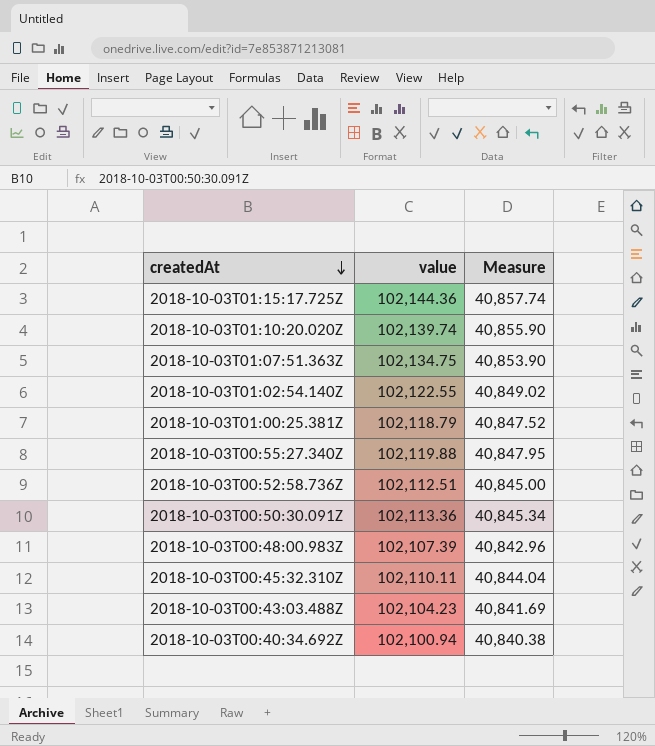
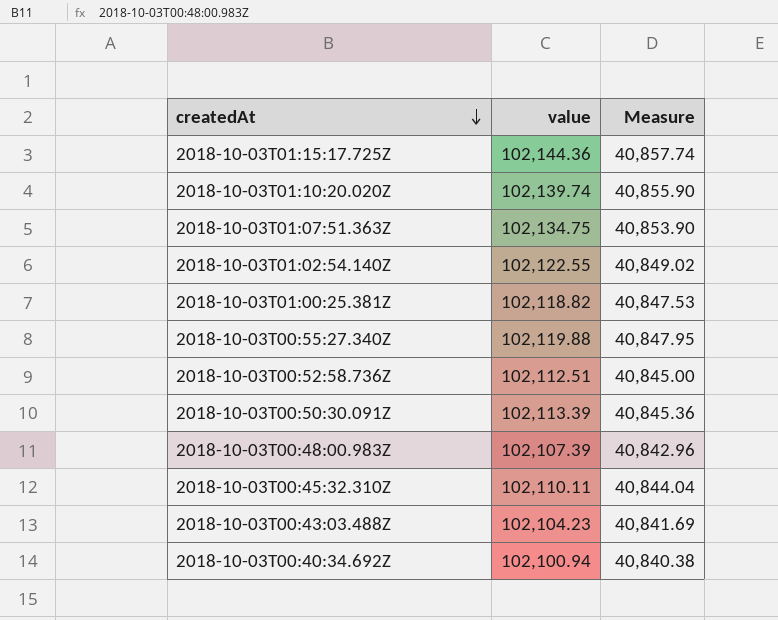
2018-10-03T01:00:25.381Z | value: 102,118.79 -> 102,118.82
2018-10-03T01:00:25.381Z | Measure: 40,847.52 -> 40,847.53
2018-10-03T00:50:30.091Z | value: 102,113.36 -> 102,113.39
2018-10-03T00:50:30.091Z | Measure: 40,845.34 -> 40,845.36

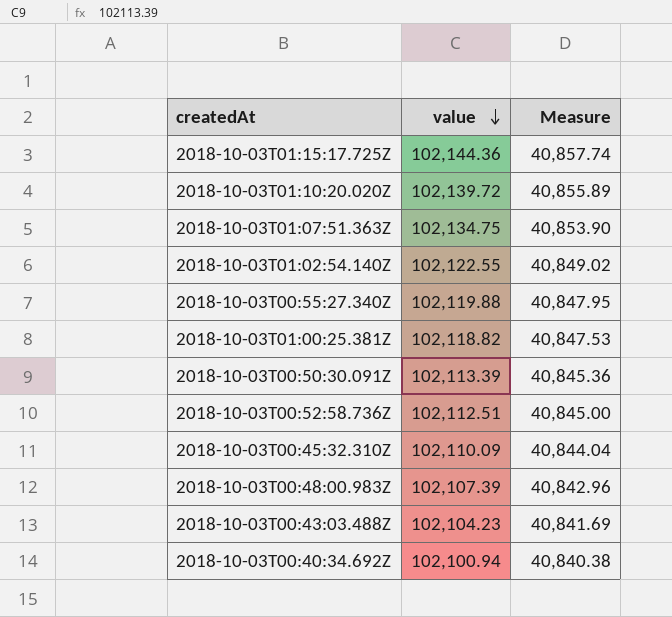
row order: createdAt descending -> value descending
2018-10-03T01:10:20.020Z | value: 102,139.74 -> 102,139.72
2018-10-03T01:10:20.020Z | Measure: 40,855.90 -> 40,855.89
2018-10-03T00:45:32.310Z | value: 102,110.11 -> 102,110.09

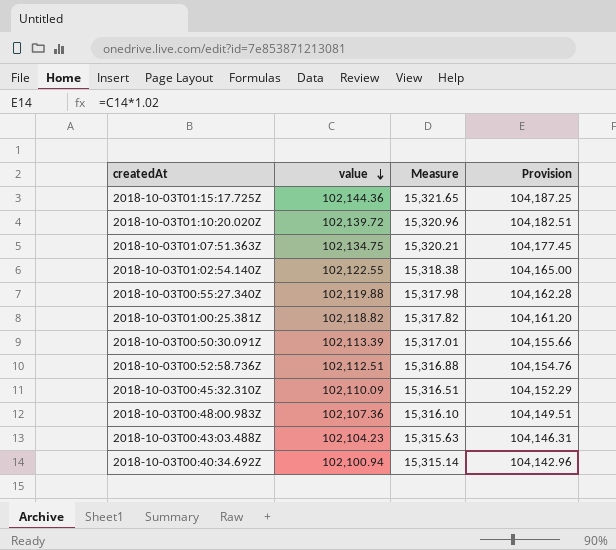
column Measure | formula: [value] * 0.4 -> [value] * 0.15
column Provision | formula: none -> [value] * 1.02
2018-10-03T00:48:00.983Z | value: 102,107.39 -> 102,107.36

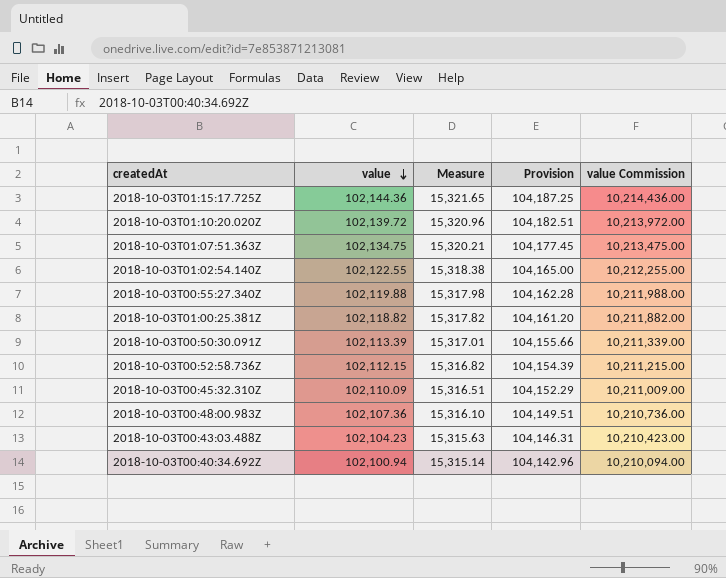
column value Commission | formula: none -> [value] * 100
2018-10-03T00:52:58.736Z | value: 102,112.51 -> 102,112.15
2018-10-03T00:52:58.736Z | Measure: 15,316.88 -> 15,316.82
2018-10-03T00:52:58.736Z | Provision: 104,154.76 -> 104,154.39

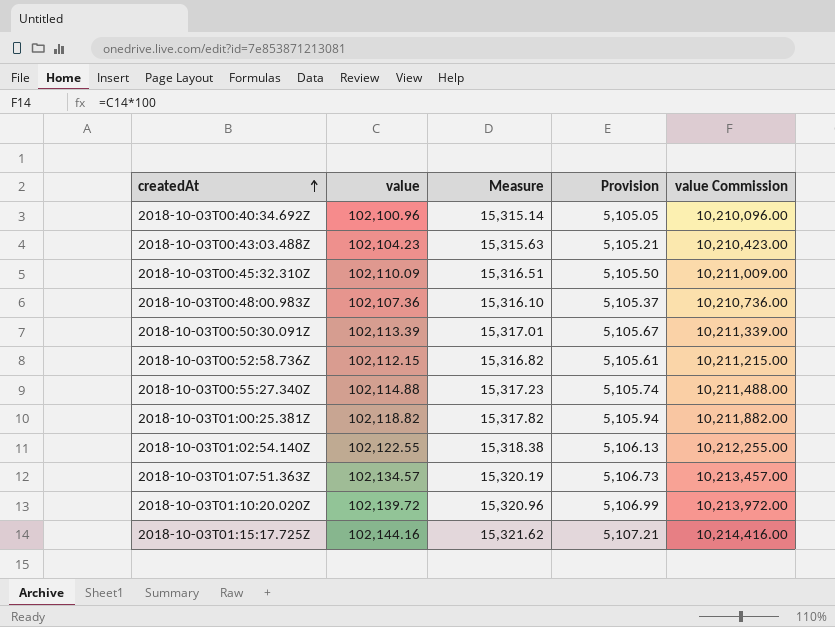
row order: value descending -> createdAt ascending
column Provision | formula: [value] * 1.02 -> [value] * 0.05
2018-10-03T00:40:34.692Z | value: 102,100.94 -> 102,100.96
2018-10-03T00:40:34.692Z | value Commission: 10,210,094.00 -> 10,210,096.00
2018-10-03T00:55:27.340Z | value: 102,119.88 -> 102,114.88
2018-10-03T00:55:27.340Z | Measure: 15,317.98 -> 15,317.23
2018-10-03T00:55:27.340Z | value Commission: 10,211,988.00 -> 10,211,488.00
2018-10-03T01:07:51.363Z | value: 102,134.75 -> 102,134.57
2018-10-03T01:07:51.363Z | Measure: 15,320.21 -> 15,320.19
2018-10-03T01:07:51.363Z | value Commission: 10,213,475.00 -> 10,213,457.00
2018-10-03T01:15:17.725Z | value: 102,144.36 -> 102,144.16
2018-10-03T01:15:17.725Z | Measure: 15,321.65 -> 15,321.62
2018-10-03T01:15:17.725Z | value Commission: 10,214,436.00 -> 10,214,416.00

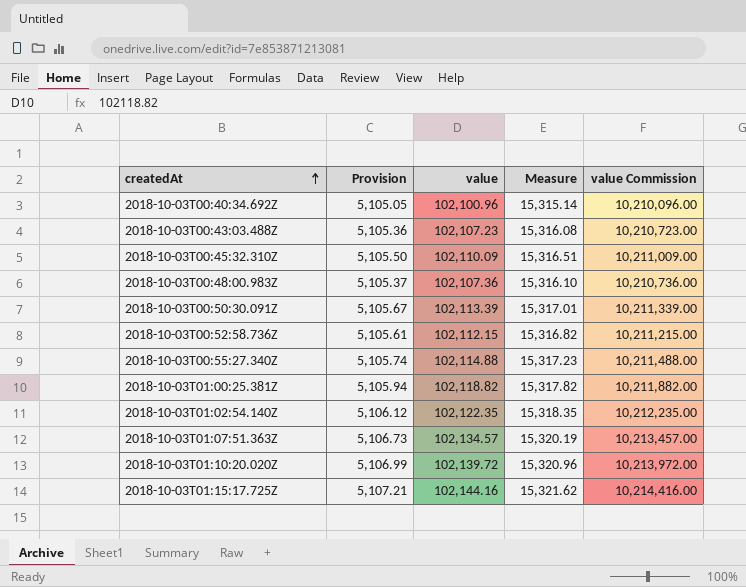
column Provision | position: 4 -> 2
2018-10-03T00:43:03.488Z | Provision: 5,105.21 -> 5,105.36
2018-10-03T00:43:03.488Z | value: 102,104.23 -> 102,107.23
2018-10-03T00:43:03.488Z | Measure: 15,315.63 -> 15,316.08
2018-10-03T00:43:03.488Z | value Commission: 10,210,423.00 -> 10,210,723.00
2018-10-03T01:02:54.140Z | Provision: 5,106.13 -> 5,106.12
2018-10-03T01:02:54.140Z | value: 102,122.55 -> 102,122.35
2018-10-03T01:02:54.140Z | Measure: 15,318.38 -> 15,318.35
2018-10-03T01:02:54.140Z | value Commission: 10,212,255.00 -> 10,212,235.00

